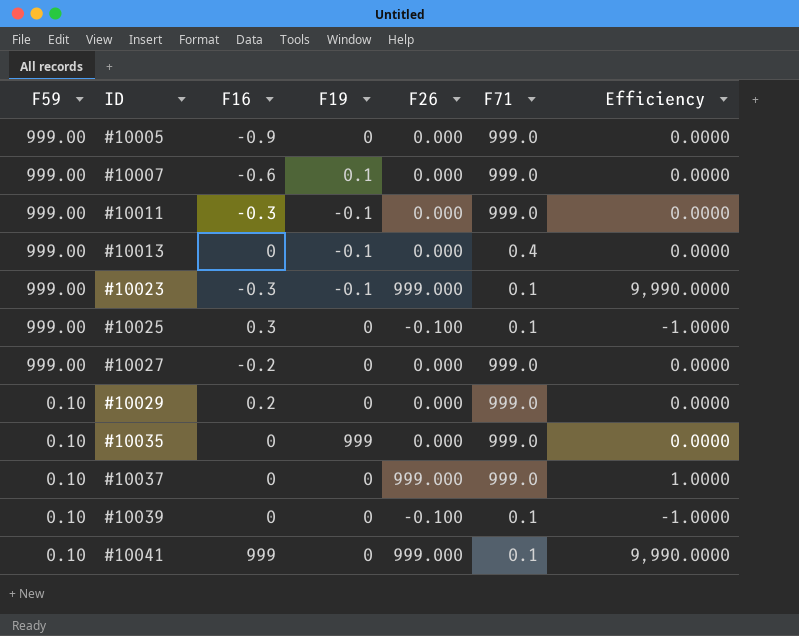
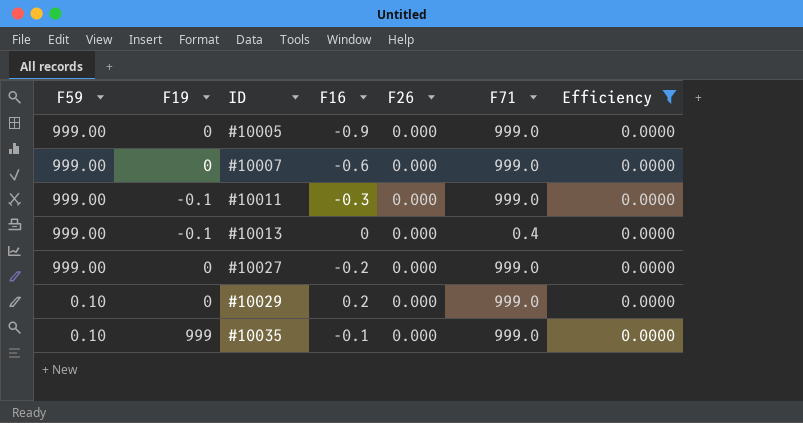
filter: none -> Efficiency = 0.0000
column F19 | position: 4 -> 2
#10007 | F19: 0.1 -> 0
#10035 | F16: 0 -> -0.1

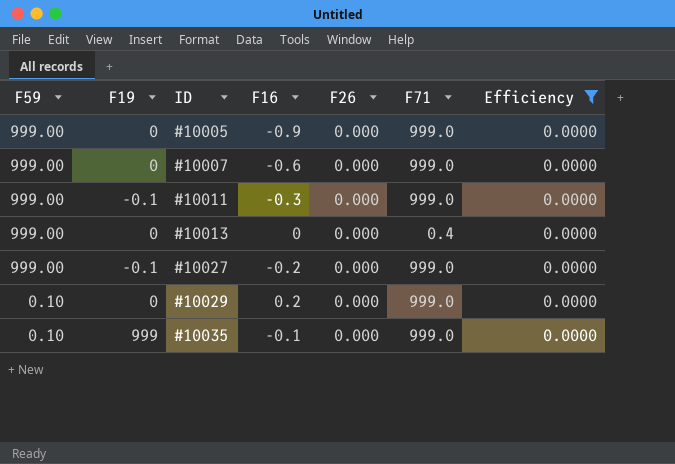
#10013 | F19: -0.1 -> 0
#10027 | F19: 0 -> -0.1

